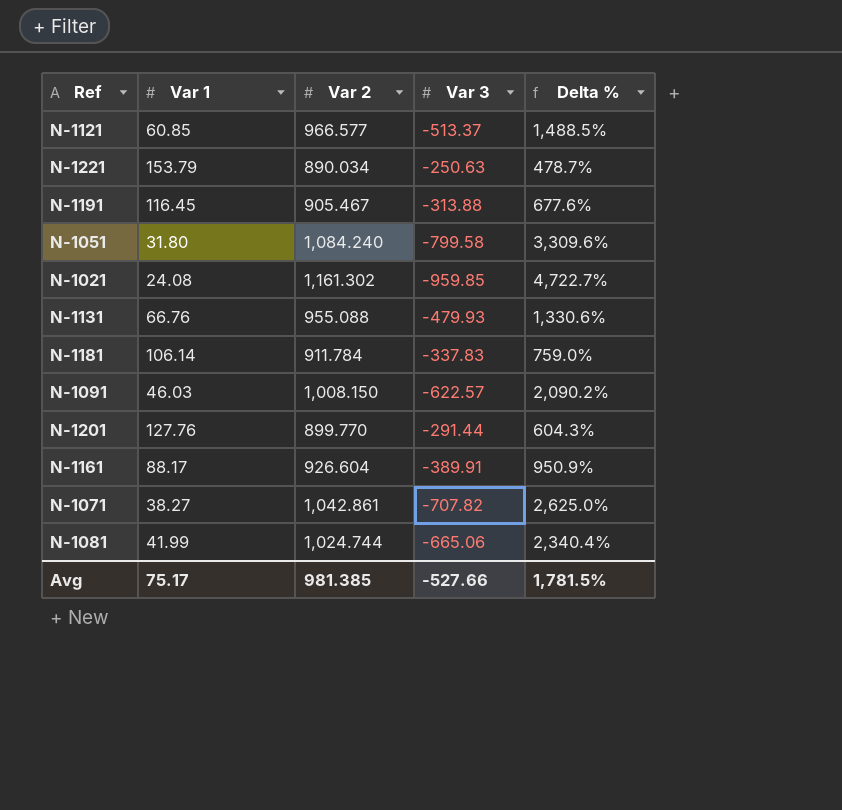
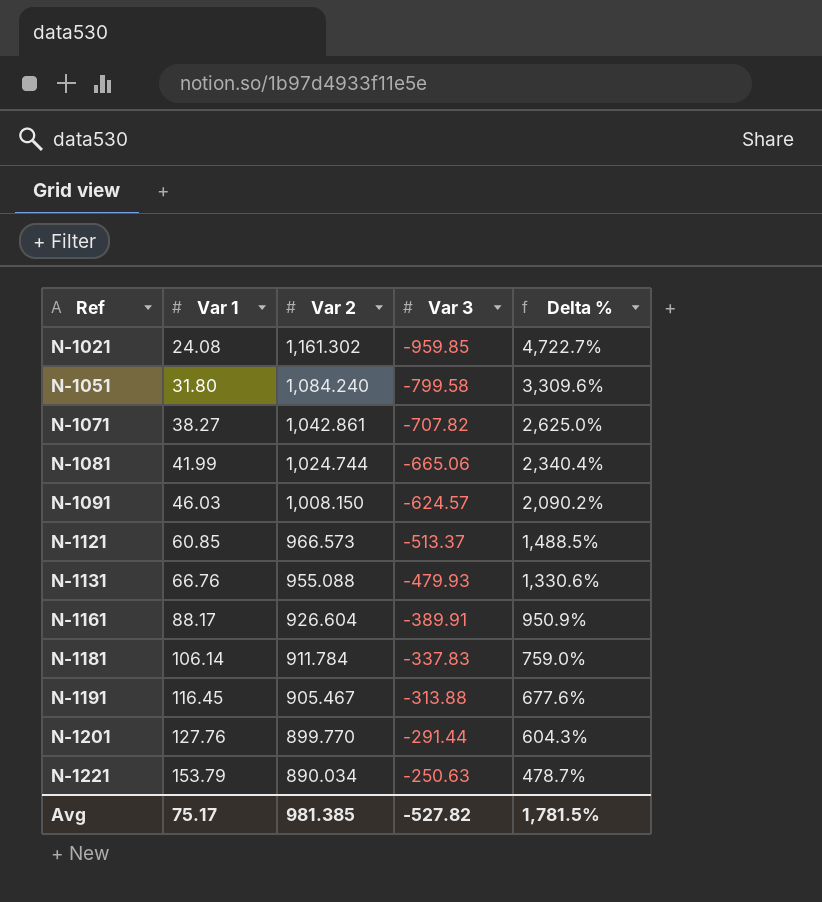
row order: none -> Ref ascending
N-1091 | Var 3: -622.57 -> -624.57
N-1121 | Var 2: 966.577 -> 966.573
Avg | Var 3: -527.66 -> -527.82

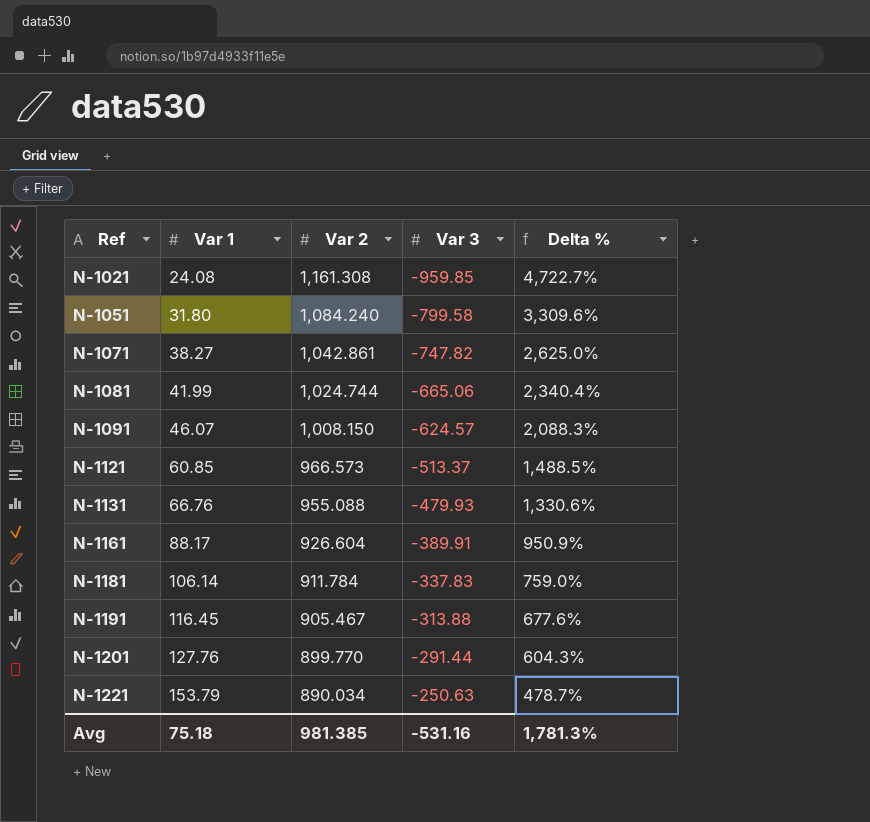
N-1021 | Var 2: 1,161.302 -> 1,161.308
N-1071 | Var 3: -707.82 -> -747.82
N-1091 | Var 1: 46.03 -> 46.07
N-1091 | Delta %: 2,090.2% -> 2,088.3%
Avg | Var 1: 75.17 -> 75.18
Avg | Var 3: -527.82 -> -531.16
Avg | Delta %: 1,781.5% -> 1,781.3%

